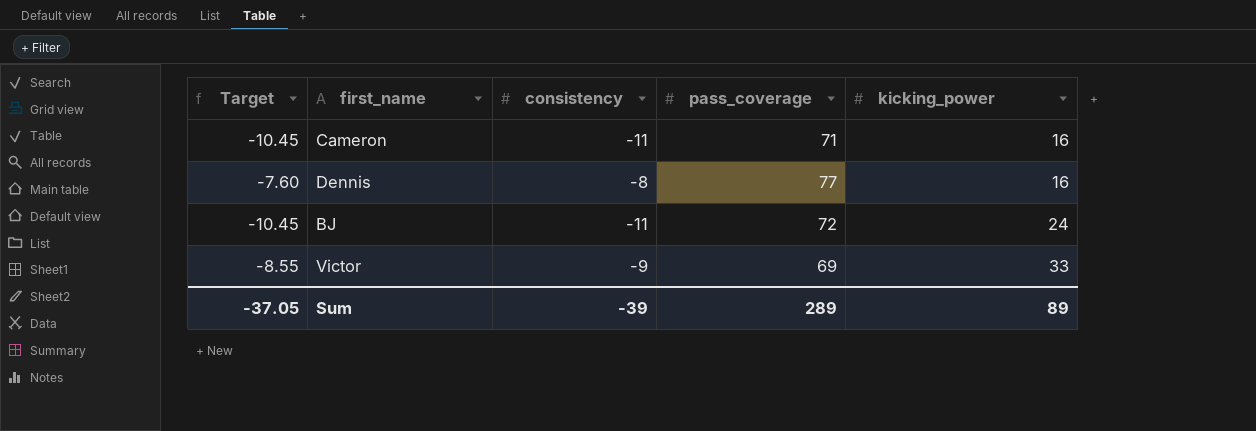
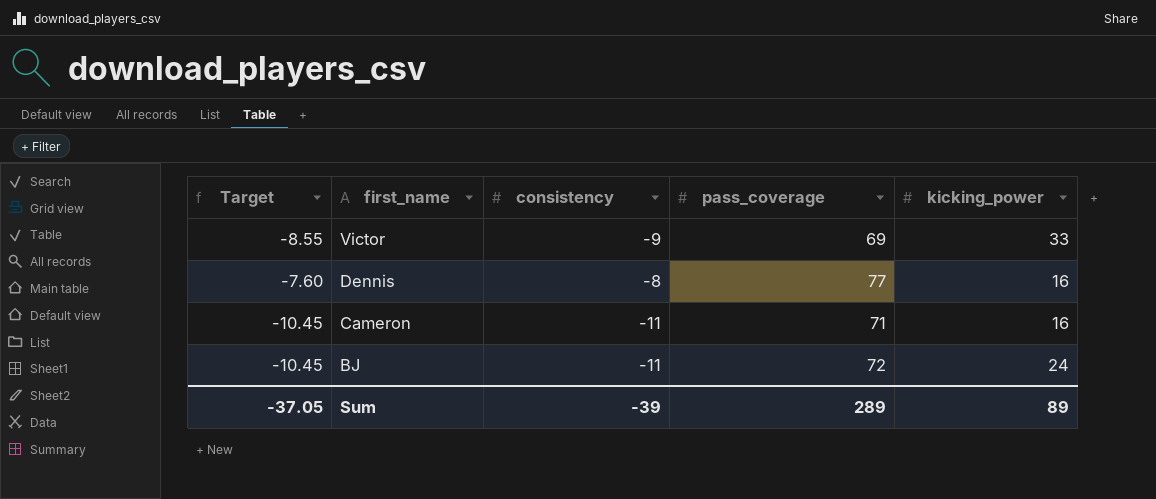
row order: kicking_power ascending -> first_name descending

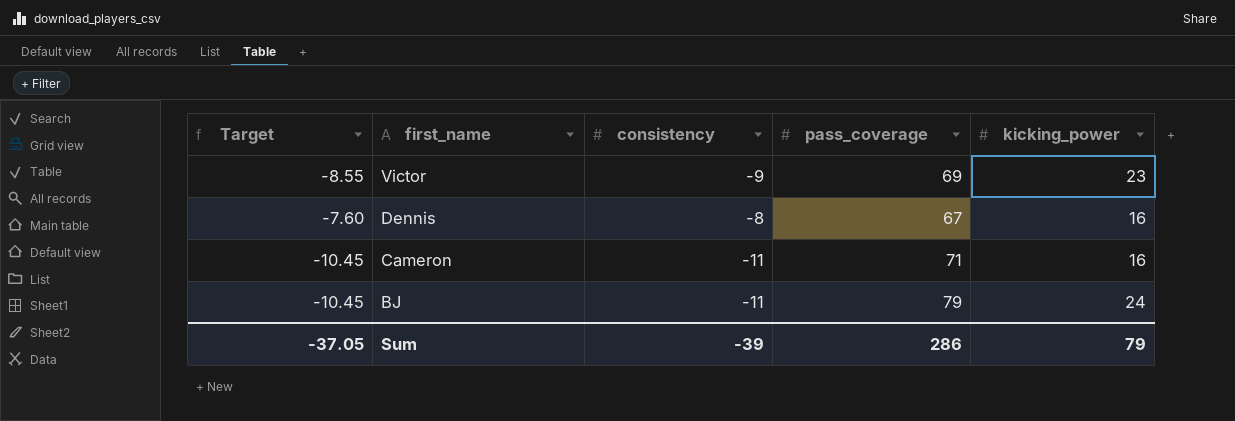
Victor | kicking_power: 33 -> 23
Dennis | pass_coverage: 77 -> 67
BJ | pass_coverage: 72 -> 79
Sum | pass_coverage: 289 -> 286
Sum | kicking_power: 89 -> 79

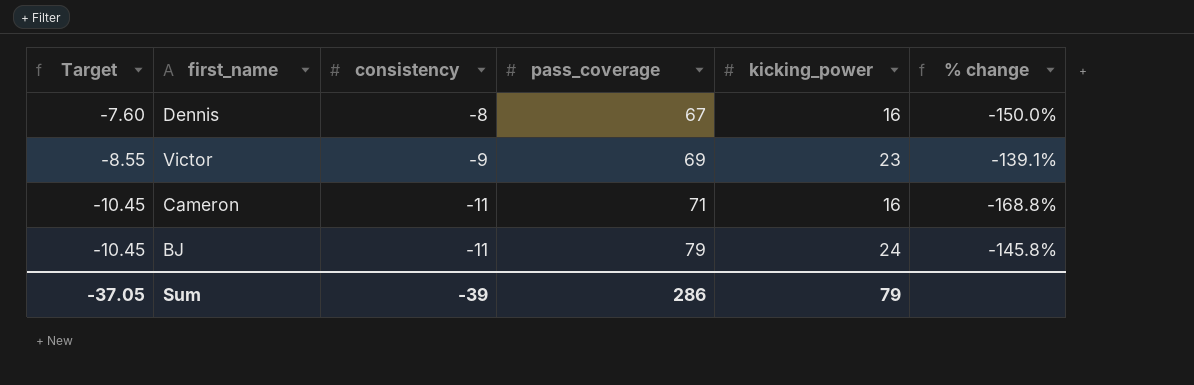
row order: first_name descending -> Target descending
column % change | formula: none -> ([consistency] - [kicking_power]) / [kicking_power]

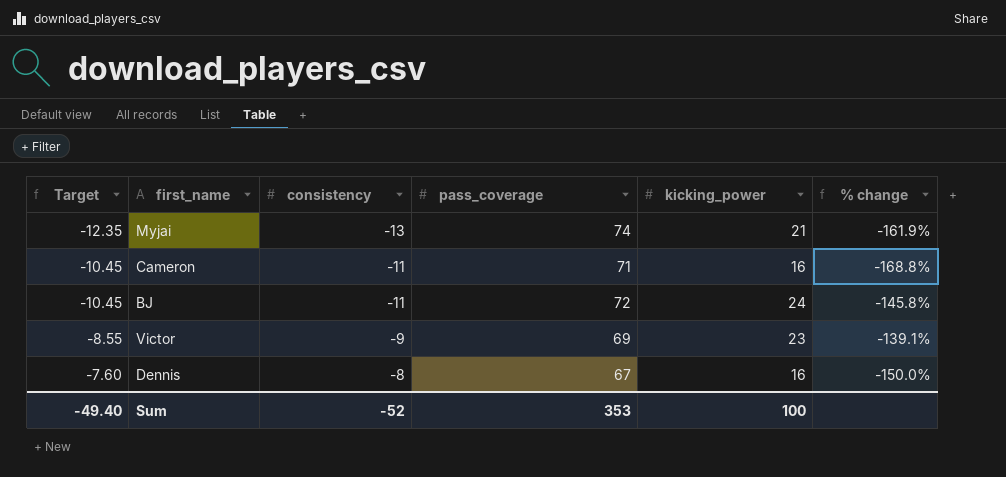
row order: Target descending -> Target ascending
row Myjai: none -> -12.35 | -13 | 74 | 21 | -161.9%
BJ | pass_coverage: 79 -> 72
Sum | Target: -37.05 -> -49.40
Sum | consistency: -39 -> -52
Sum | pass_coverage: 286 -> 353
Sum | kicking_power: 79 -> 100

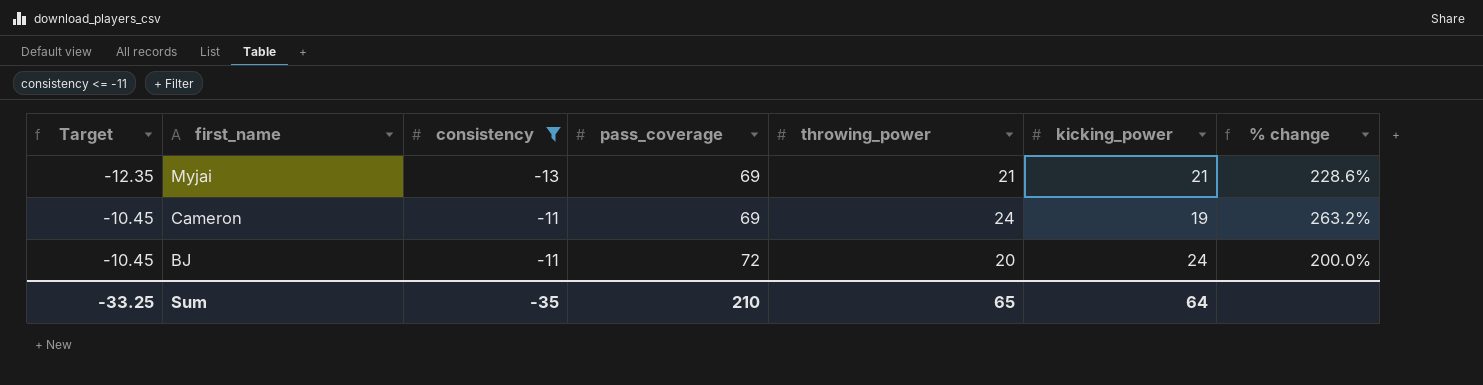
filter: none -> consistency <= -11
column throwing_power | position: none -> 5
column % change | formula: ([consistency] - [kicking_power]) / [kicking_power] -> ([pass_coverage] - [kicking_power]) / [kicking_power]
Myjai | pass_coverage: 74 -> 69
Cameron | pass_coverage: 71 -> 69
Cameron | kicking_power: 16 -> 19
Sum | Target: -49.40 -> -33.25
Sum | consistency: -52 -> -35
Sum | pass_coverage: 353 -> 210
Sum | kicking_power: 100 -> 64

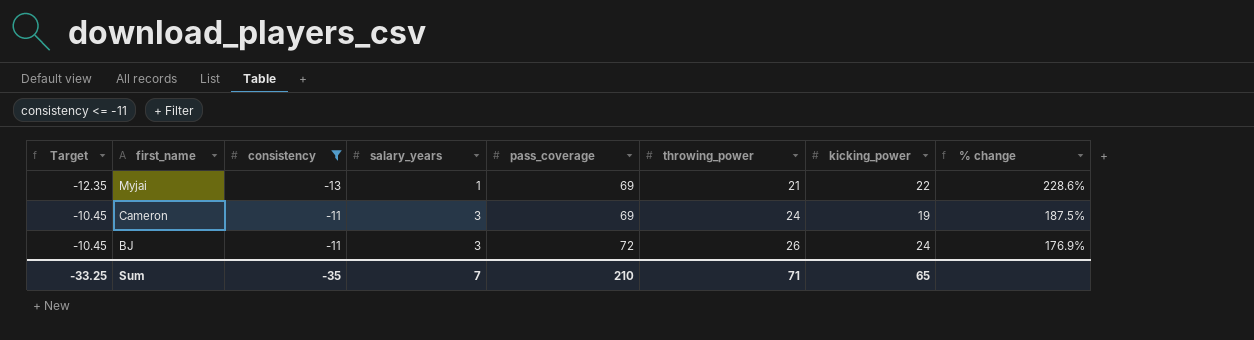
column salary_years | position: none -> 4
column % change | formula: ([pass_coverage] - [kicking_power]) / [kicking_power] -> ([pass_coverage] - [throwing_power]) / [throwing_power]
Myjai | kicking_power: 21 -> 22
BJ | throwing_power: 20 -> 26
Sum | throwing_power: 65 -> 71
Sum | kicking_power: 64 -> 65

